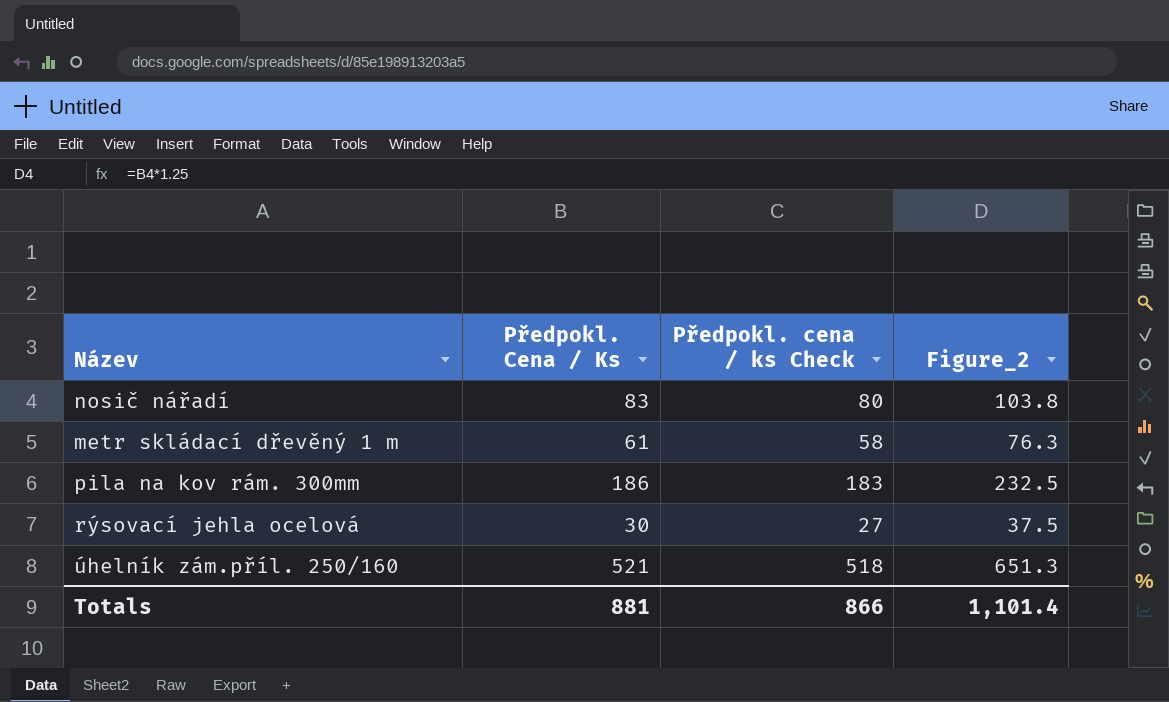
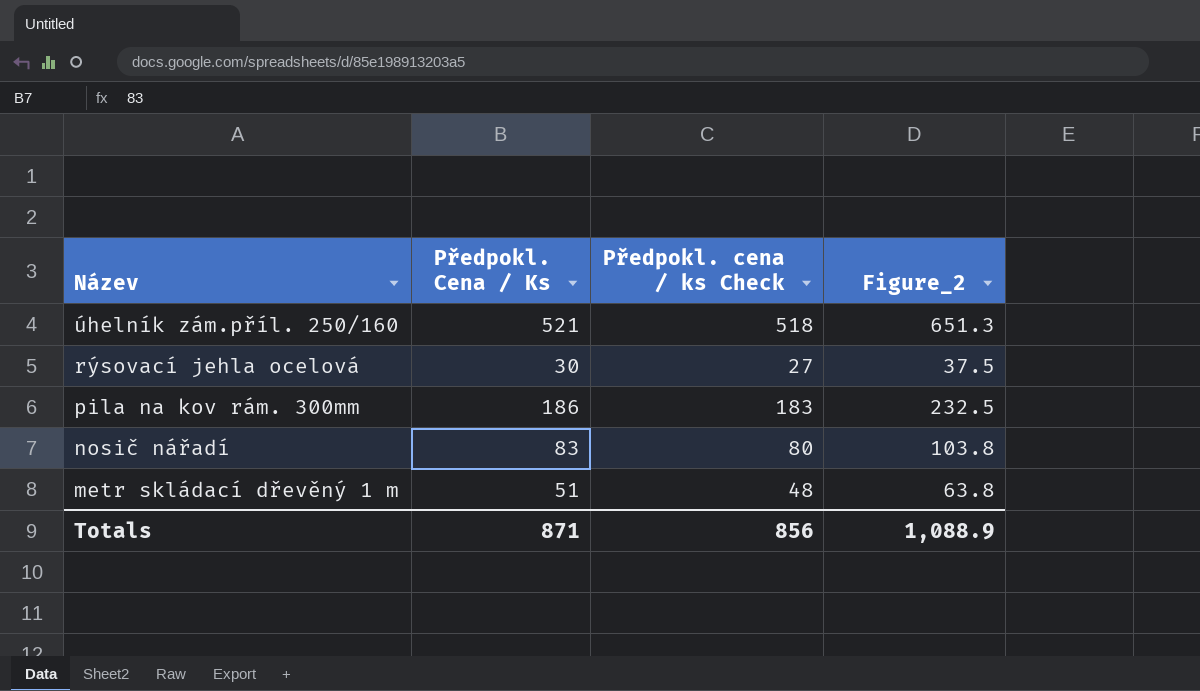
row order: none -> Název descending
metr skládací dřevěný 1 m | Předpokl. Cena / Ks: 61 -> 51
metr skládací dřevěný 1 m | Předpokl. cena / ks Check: 58 -> 48
metr skládací dřevěný 1 m | Figure_2: 76.3 -> 63.8
Totals | Předpokl. Cena / Ks: 881 -> 871
Totals | Předpokl. cena / ks Check: 866 -> 856
Totals | Figure_2: 1,101.4 -> 1,088.9

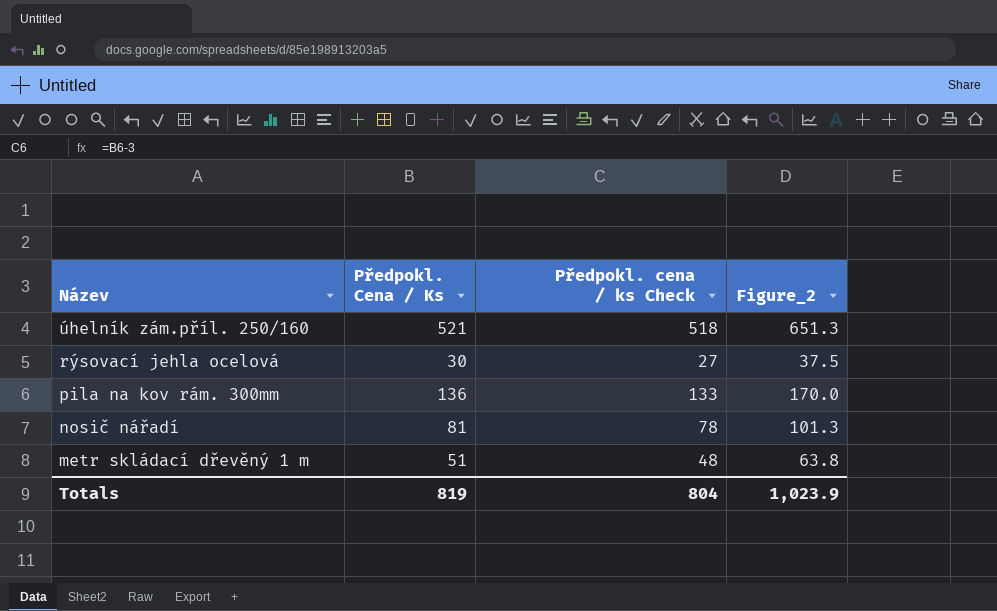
pila na kov rám. 300mm | Předpokl. Cena / Ks: 186 -> 136
pila na kov rám. 300mm | Předpokl. cena / ks Check: 183 -> 133
pila na kov rám. 300mm | Figure_2: 232.5 -> 170.0
nosič nářadí | Předpokl. Cena / Ks: 83 -> 81
nosič nářadí | Předpokl. cena / ks Check: 80 -> 78
nosič nářadí | Figure_2: 103.8 -> 101.3
Totals | Předpokl. Cena / Ks: 871 -> 819
Totals | Předpokl. cena / ks Check: 856 -> 804
Totals | Figure_2: 1,088.9 -> 1,023.9

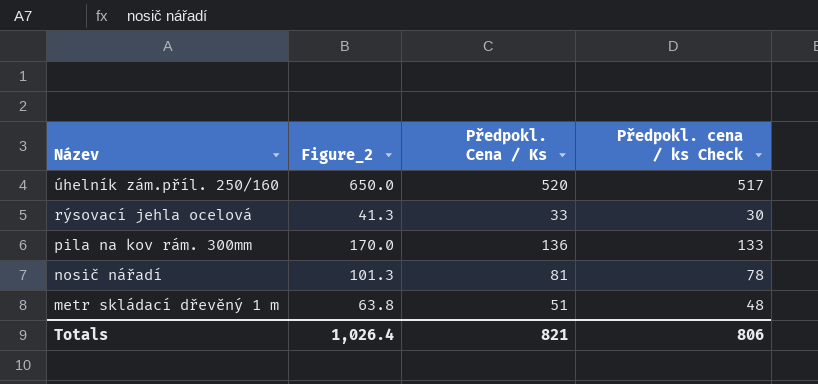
column Figure_2 | position: 4 -> 2
úhelník zám.příl. 250/160 | Figure_2: 651.3 -> 650.0
úhelník zám.příl. 250/160 | Předpokl. Cena / Ks: 521 -> 520
úhelník zám.příl. 250/160 | Předpokl. cena / ks Check: 518 -> 517
rýsovací jehla ocelová | Figure_2: 37.5 -> 41.3
rýsovací jehla ocelová | Předpokl. Cena / Ks: 30 -> 33
rýsovací jehla ocelová | Předpokl. cena / ks Check: 27 -> 30
Totals | Figure_2: 1,023.9 -> 1,026.4
Totals | Předpokl. Cena / Ks: 819 -> 821
Totals | Předpokl. cena / ks Check: 804 -> 806

